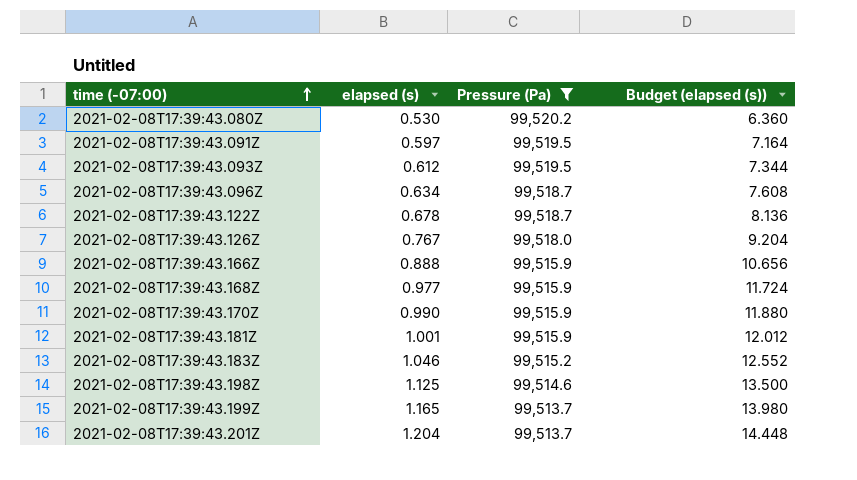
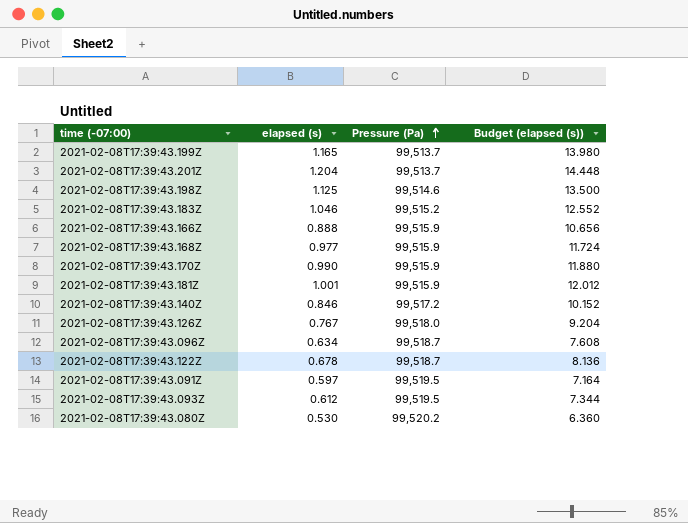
filter: Pressure (Pa) != 99,517.2 -> none
row order: time (-07:00) ascending -> Pressure (Pa) ascending

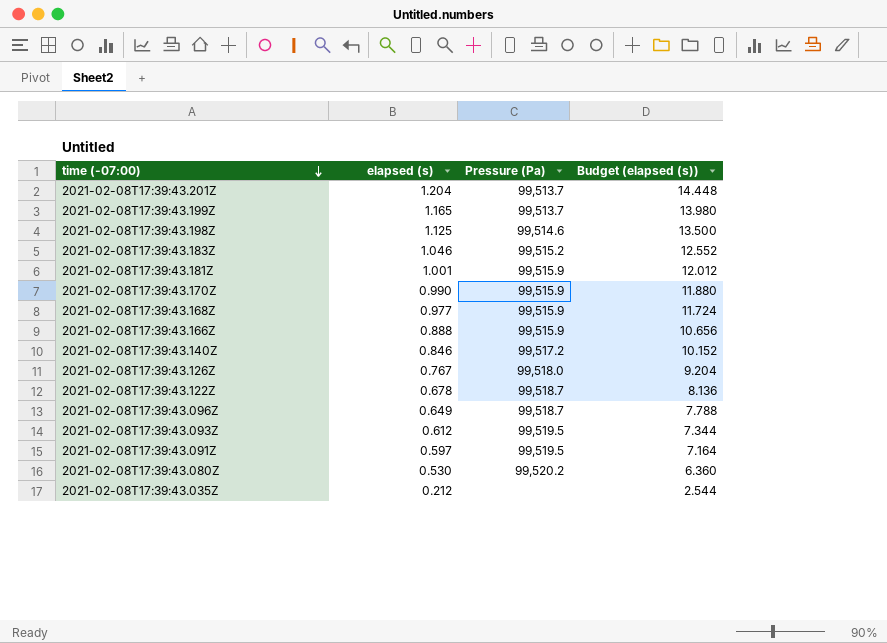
row order: Pressure (Pa) ascending -> time (-07:00) descending
2021-02-08T17:39:43.096Z | elapsed (s): 0.634 -> 0.649
2021-02-08T17:39:43.096Z | Budget (elapsed (s)): 7.608 -> 7.788
row 2021-02-08T17:39:43.035Z: none -> 0.212 | none | 2.544

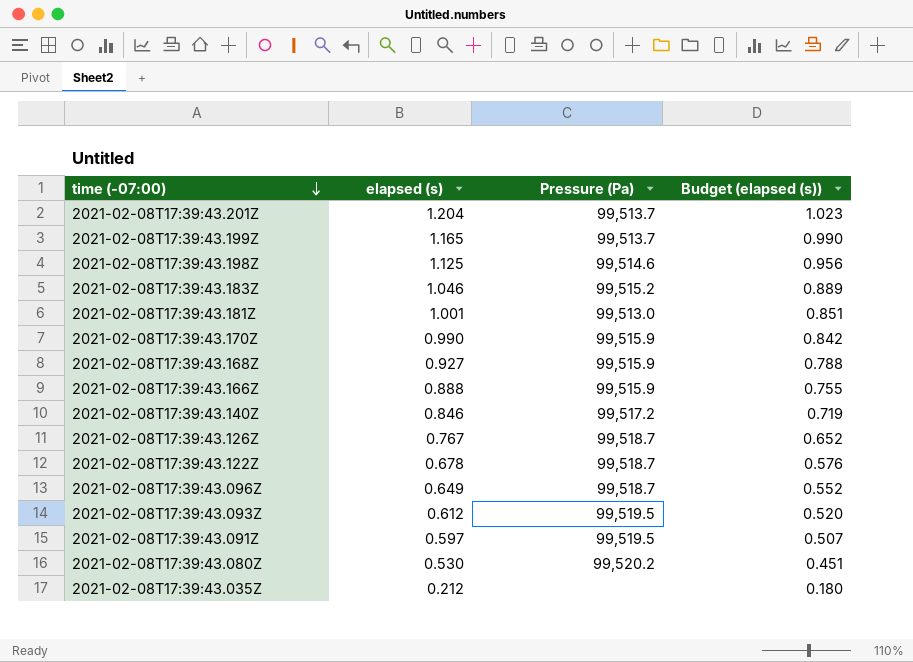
column Budget (elapsed (s)) | formula: [elapsed (s)] * 12 -> [elapsed (s)] * 0.85
2021-02-08T17:39:43.181Z | Pressure (Pa): 99,515.9 -> 99,513.0
2021-02-08T17:39:43.168Z | elapsed (s): 0.977 -> 0.927
2021-02-08T17:39:43.126Z | Pressure (Pa): 99,518.0 -> 99,518.7

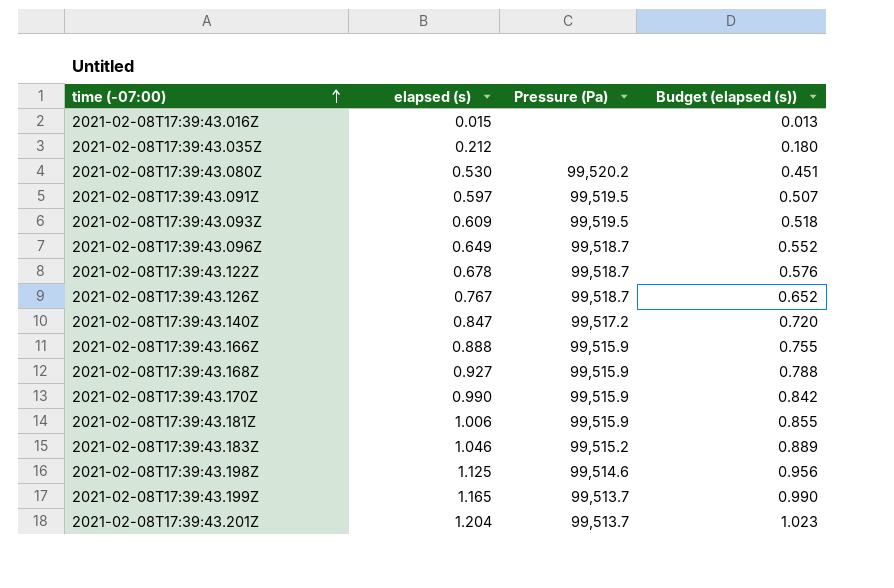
row order: time (-07:00) descending -> time (-07:00) ascending
row 2021-02-08T17:39:43.016Z: none -> 0.015 | none | 0.013
2021-02-08T17:39:43.093Z | elapsed (s): 0.612 -> 0.609
2021-02-08T17:39:43.093Z | Budget (elapsed (s)): 0.520 -> 0.518
2021-02-08T17:39:43.140Z | elapsed (s): 0.846 -> 0.847
2021-02-08T17:39:43.140Z | Budget (elapsed (s)): 0.719 -> 0.720
2021-02-08T17:39:43.181Z | elapsed (s): 1.001 -> 1.006
2021-02-08T17:39:43.181Z | Pressure (Pa): 99,513.0 -> 99,515.9
2021-02-08T17:39:43.181Z | Budget (elapsed (s)): 0.851 -> 0.855

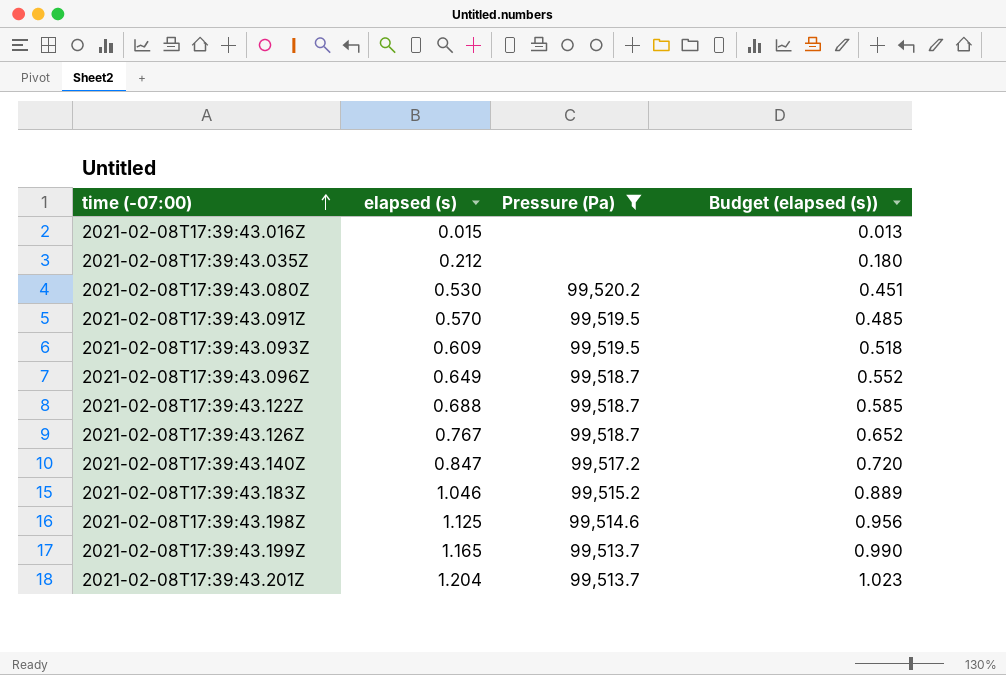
filter: none -> Pressure (Pa) != 99,515.9
2021-02-08T17:39:43.091Z | elapsed (s): 0.597 -> 0.570
2021-02-08T17:39:43.091Z | Budget (elapsed (s)): 0.507 -> 0.485
2021-02-08T17:39:43.122Z | elapsed (s): 0.678 -> 0.688
2021-02-08T17:39:43.122Z | Budget (elapsed (s)): 0.576 -> 0.585

